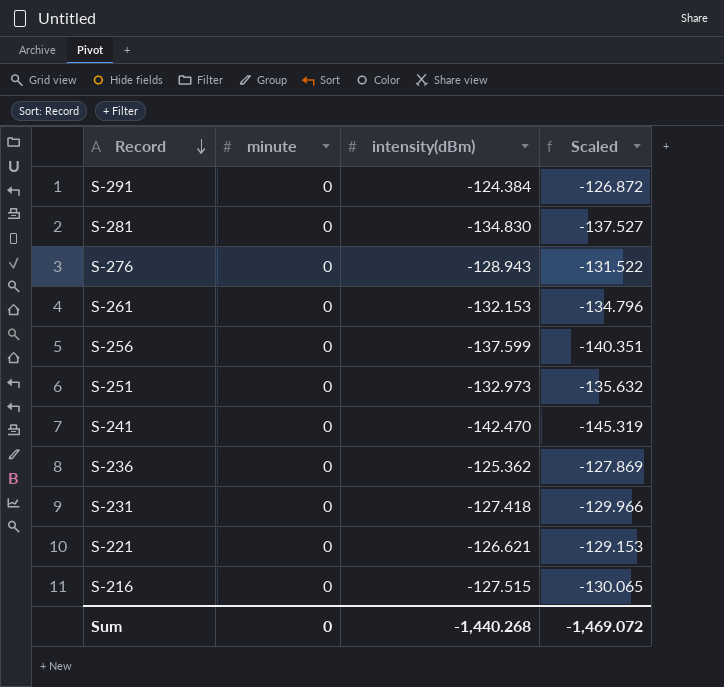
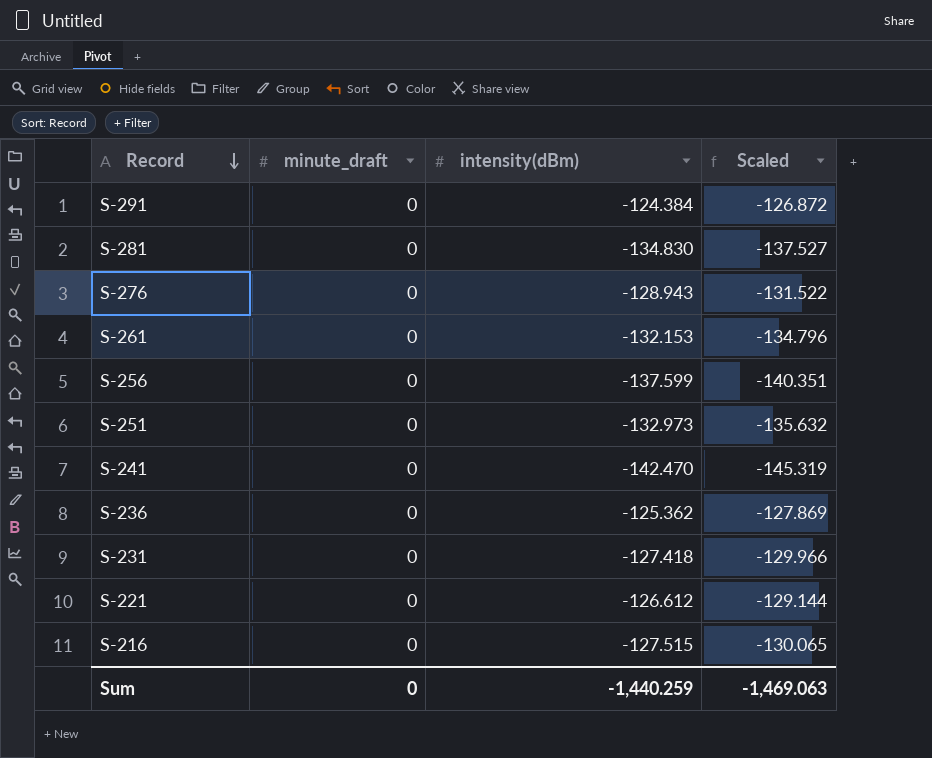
column name: minute -> minute_draft
S-221 | intensity(dBm): -126.621 -> -126.612
S-221 | Scaled: -129.153 -> -129.144
Sum | intensity(dBm): -1,440.268 -> -1,440.259
Sum | Scaled: -1,469.072 -> -1,469.063

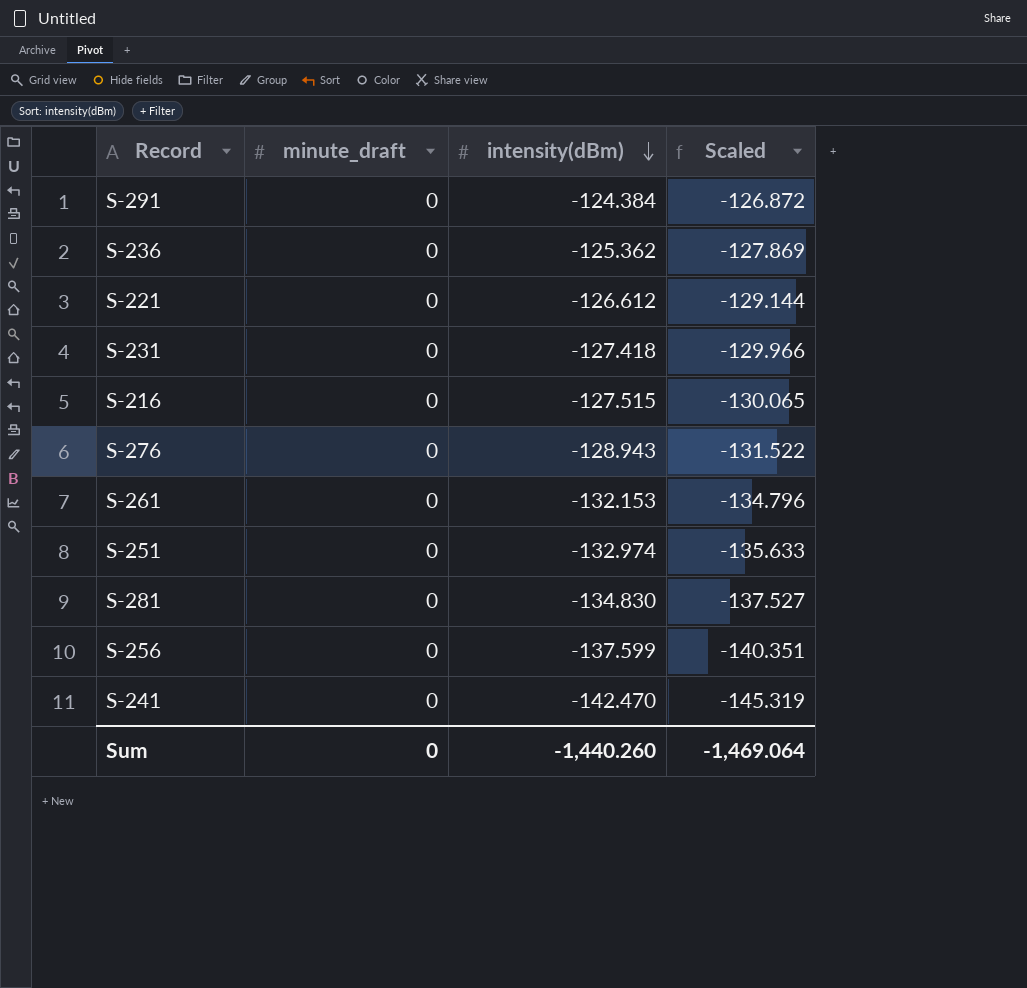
row order: Record descending -> intensity(dBm) descending
S-251 | intensity(dBm): -132.973 -> -132.974
S-251 | Scaled: -135.632 -> -135.633
Sum | intensity(dBm): -1,440.259 -> -1,440.260
Sum | Scaled: -1,469.063 -> -1,469.064

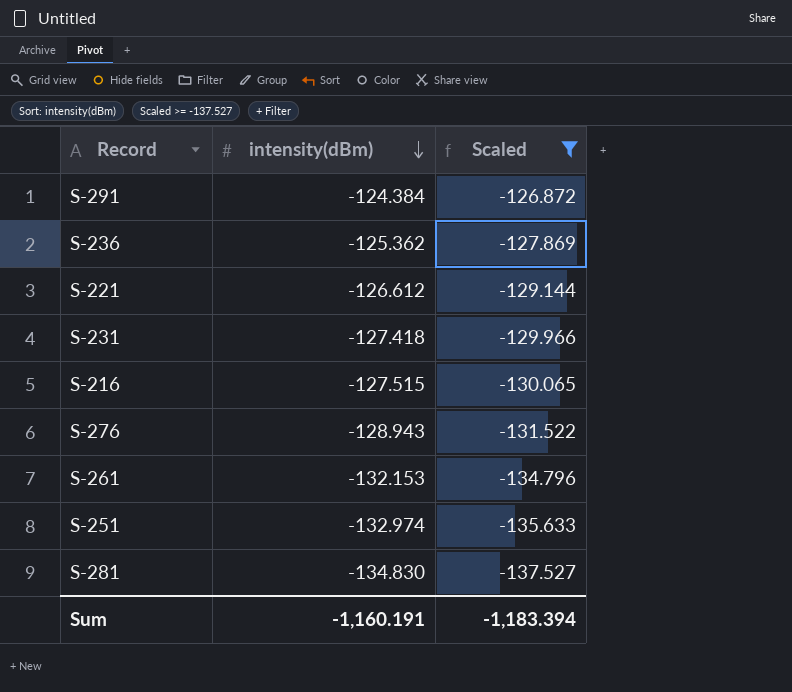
filter: none -> Scaled >= -137.527
column minute_draft | position: 2 -> none
Sum | intensity(dBm): -1,440.260 -> -1,160.191
Sum | Scaled: -1,469.064 -> -1,183.394

